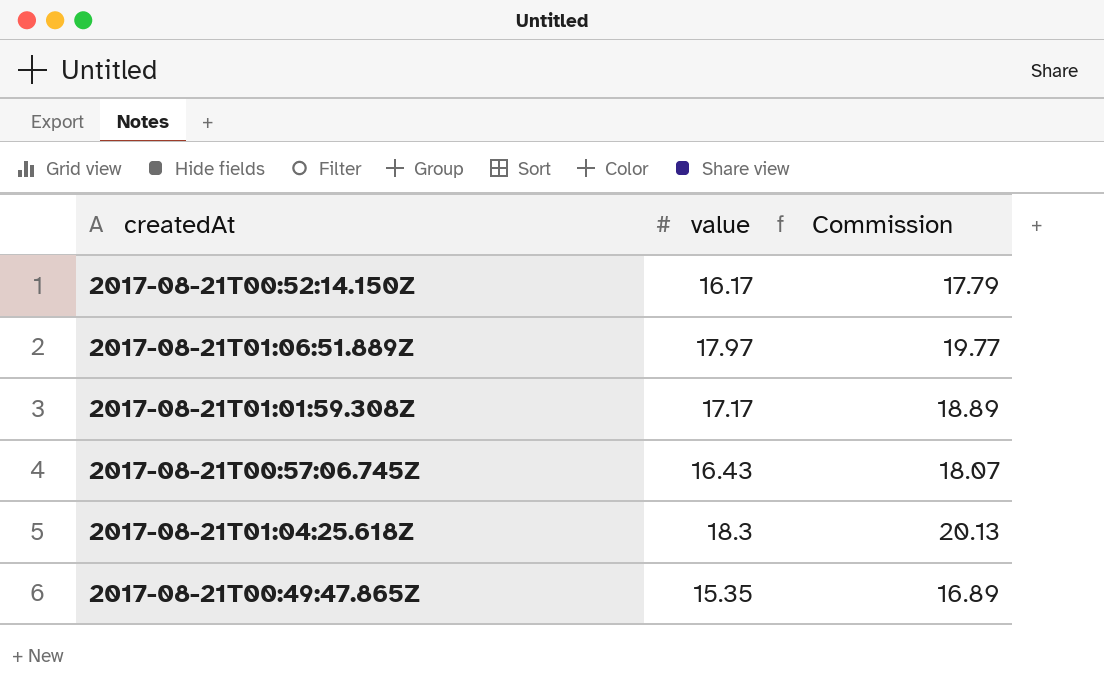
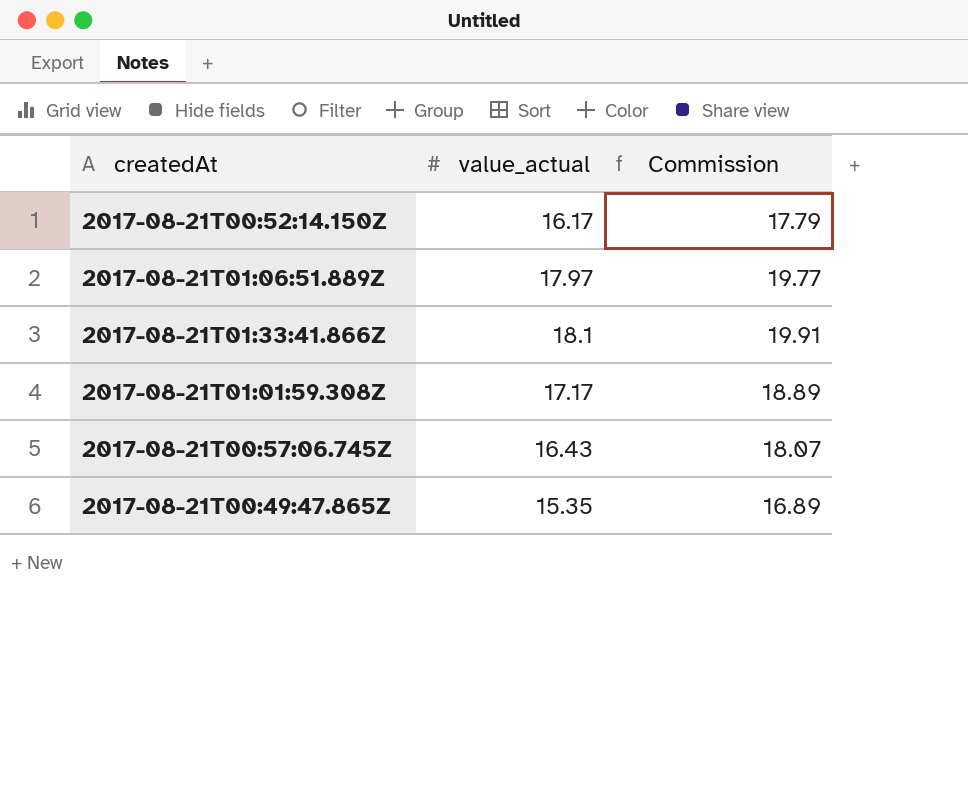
column name: value -> value_actual
row 2017-08-21T01:04:25.618Z: 18.3 | 20.13 -> none
row 2017-08-21T01:33:41.866Z: none -> 18.1 | 19.91

